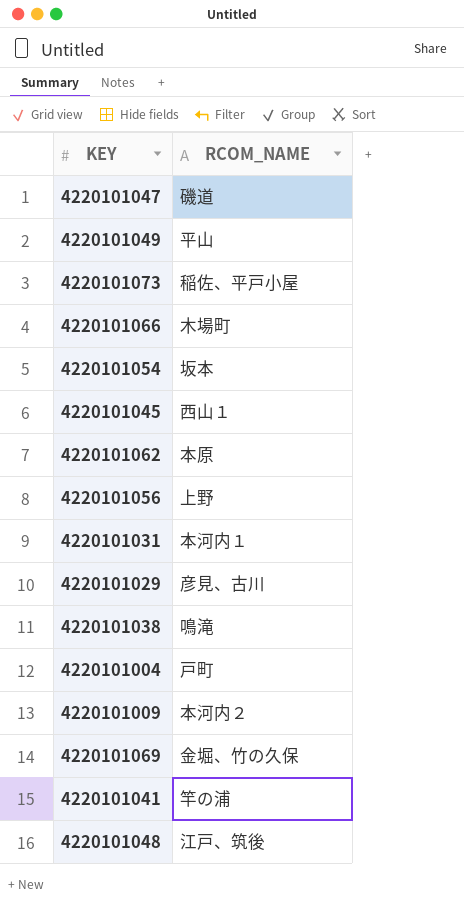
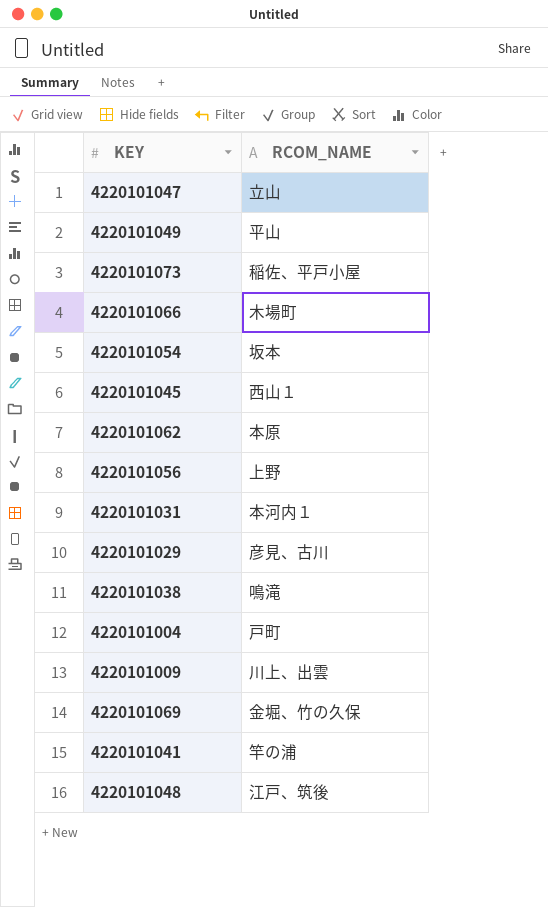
4220101047 | RCOM_NAME: 磯道 -> 立山
4220101009 | RCOM_NAME: 本河内２ -> 川上、出雲

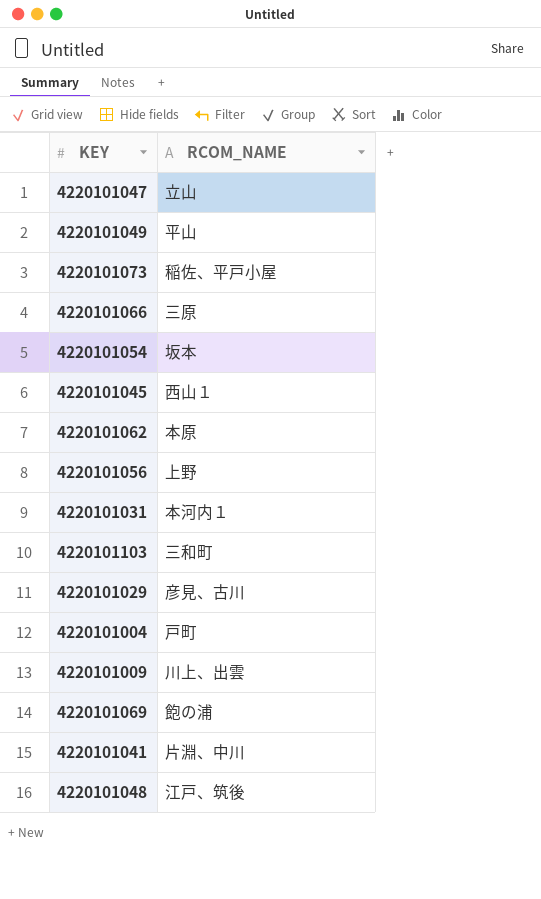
row 4220101038: 鳴滝 -> none
4220101066 | RCOM_NAME: 木場町 -> 三原
row 4220101103: none -> 三和町
4220101069 | RCOM_NAME: 金堀、竹の久保 -> 飽の浦
4220101041 | RCOM_NAME: 竿の浦 -> 片淵、中川

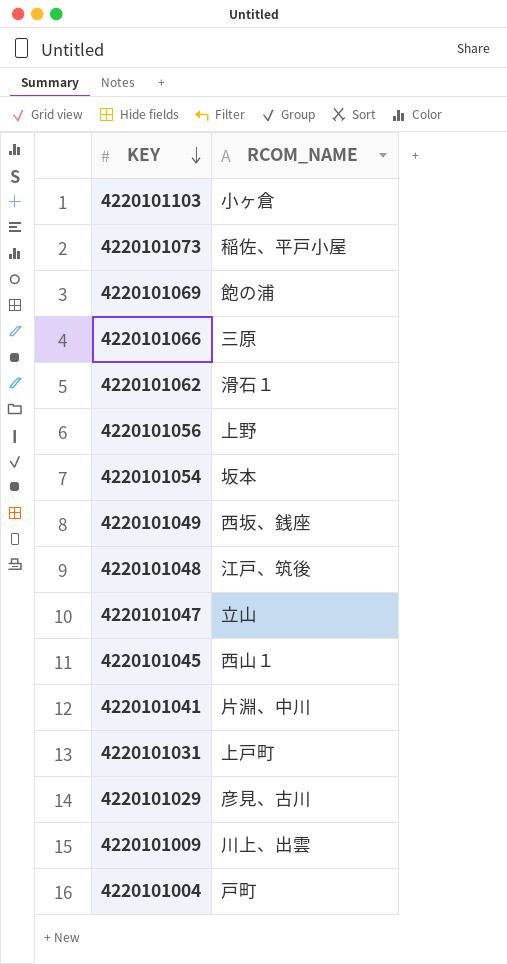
row order: none -> KEY descending
4220101103 | RCOM_NAME: 三和町 -> 小ヶ倉
4220101062 | RCOM_NAME: 本原 -> 滑石１
4220101049 | RCOM_NAME: 平山 -> 西坂、銭座
4220101031 | RCOM_NAME: 本河内１ -> 上戸町

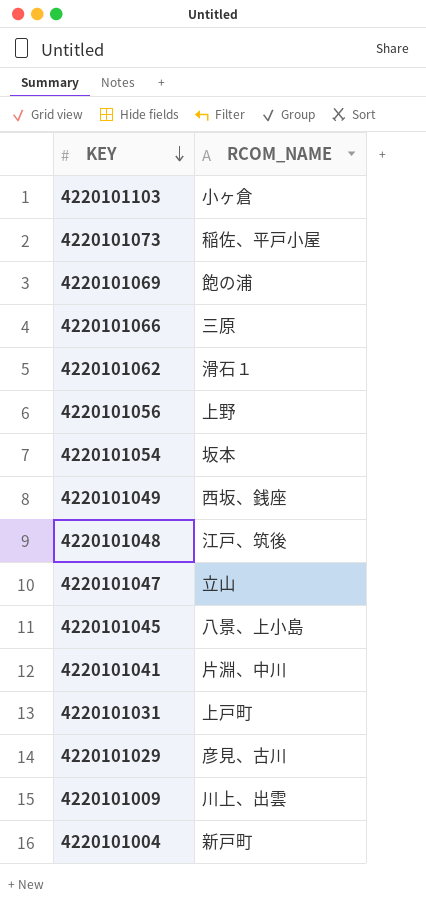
4220101045 | RCOM_NAME: 西山１ -> 八景、上小島
4220101004 | RCOM_NAME: 戸町 -> 新戸町

